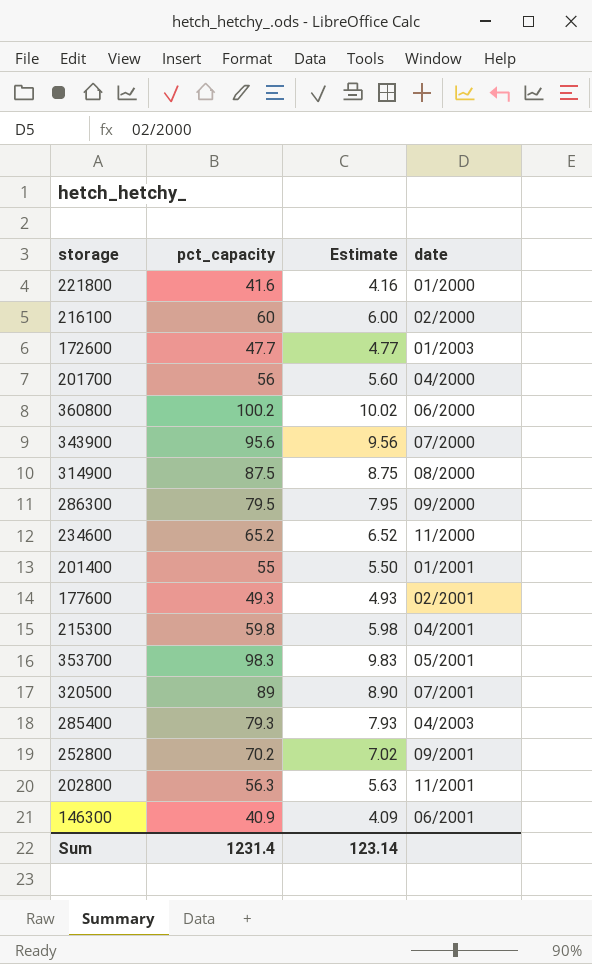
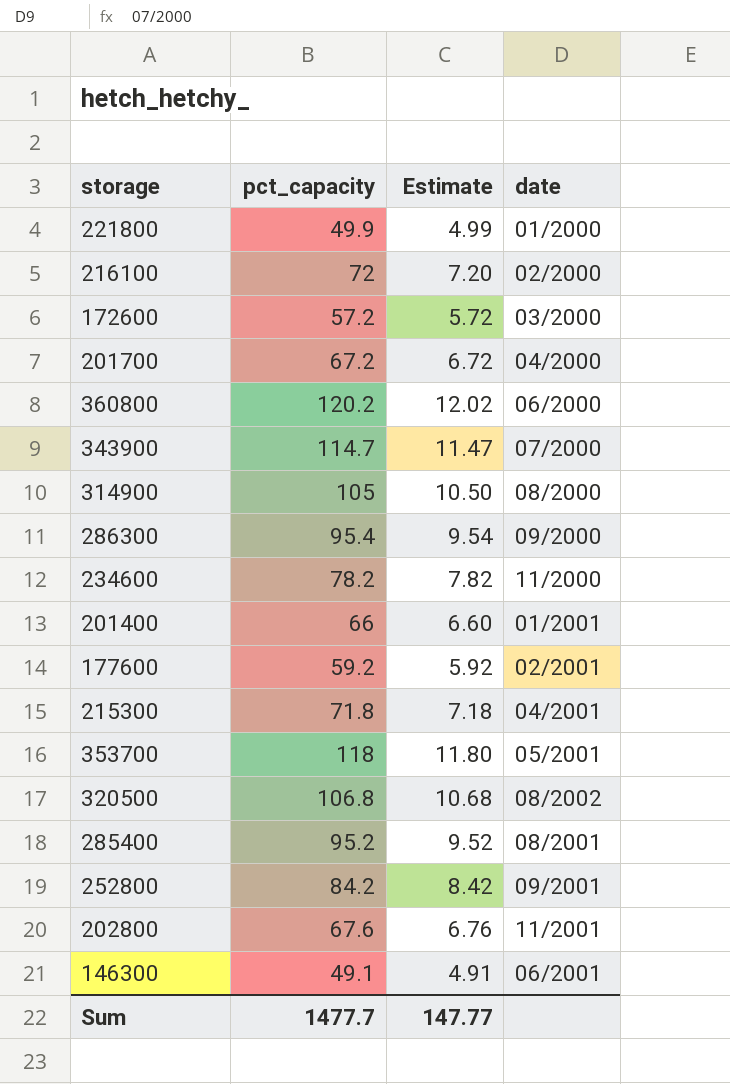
221800 | pct_capacity: 41.6 -> 49.9
221800 | Estimate: 4.16 -> 4.99
216100 | pct_capacity: 60 -> 72
216100 | Estimate: 6.00 -> 7.20
172600 | pct_capacity: 47.7 -> 57.2
172600 | Estimate: 4.77 -> 5.72
172600 | date: 01/2003 -> 03/2000
201700 | pct_capacity: 56 -> 67.2
201700 | Estimate: 5.60 -> 6.72
360800 | pct_capacity: 100.2 -> 120.2
360800 | Estimate: 10.02 -> 12.02
343900 | pct_capacity: 95.6 -> 114.7
343900 | Estimate: 9.56 -> 11.47
314900 | pct_capacity: 87.5 -> 105
314900 | Estimate: 8.75 -> 10.50
286300 | pct_capacity: 79.5 -> 95.4
286300 | Estimate: 7.95 -> 9.54
234600 | pct_capacity: 65.2 -> 78.2
234600 | Estimate: 6.52 -> 7.82
201400 | pct_capacity: 55 -> 66
201400 | Estimate: 5.50 -> 6.60
177600 | pct_capacity: 49.3 -> 59.2
177600 | Estimate: 4.93 -> 5.92
215300 | pct_capacity: 59.8 -> 71.8
215300 | Estimate: 5.98 -> 7.18
353700 | pct_capacity: 98.3 -> 118
353700 | Estimate: 9.83 -> 11.80
320500 | pct_capacity: 89 -> 106.8
320500 | Estimate: 8.90 -> 10.68
320500 | date: 07/2001 -> 08/2002
285400 | pct_capacity: 79.3 -> 95.2
285400 | Estimate: 7.93 -> 9.52
285400 | date: 04/2003 -> 08/2001
252800 | pct_capacity: 70.2 -> 84.2
252800 | Estimate: 7.02 -> 8.42
202800 | pct_capacity: 56.3 -> 67.6
202800 | Estimate: 5.63 -> 6.76
146300 | pct_capacity: 40.9 -> 49.1
146300 | Estimate: 4.09 -> 4.91
Sum | pct_capacity: 1231.4 -> 1477.7
Sum | Estimate: 123.14 -> 147.77

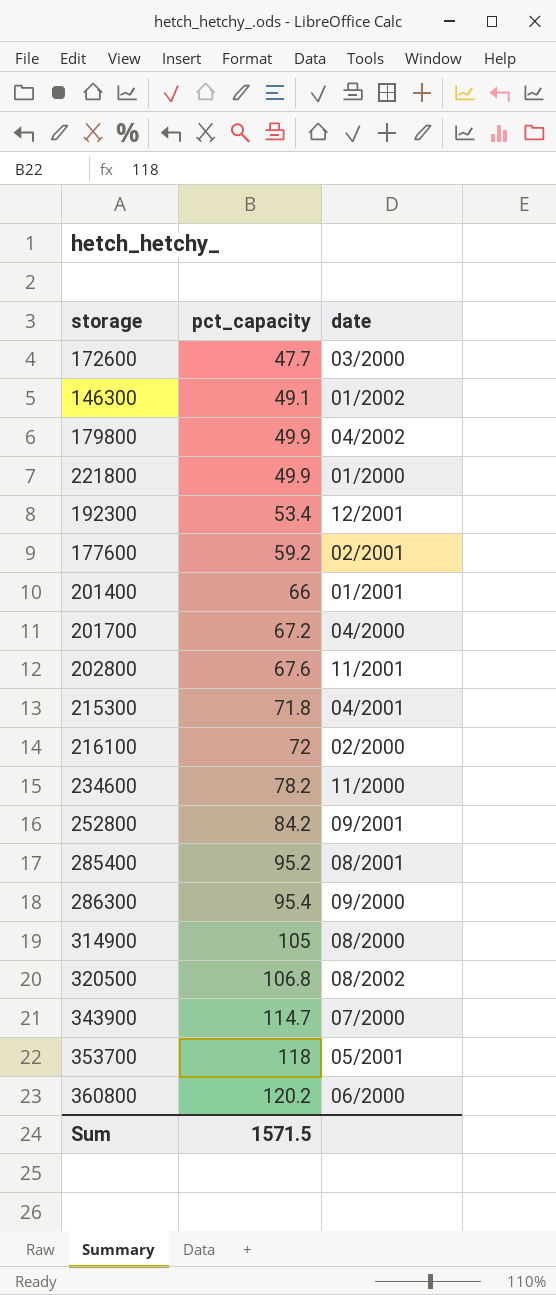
row order: none -> pct_capacity ascending
column Estimate | formula: [pct_capacity] * 0.1 -> none
172600 | pct_capacity: 57.2 -> 47.7
146300 | date: 06/2001 -> 01/2002
row 179800: none -> 49.9 | 04/2002
row 192300: none -> 53.4 | 12/2001
Sum | pct_capacity: 1477.7 -> 1571.5

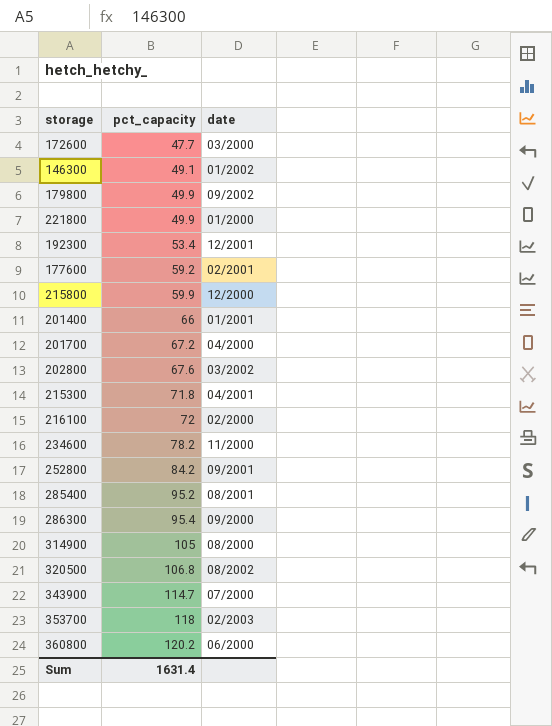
179800 | date: 04/2002 -> 09/2002
row 215800: none -> 59.9 | 12/2000
202800 | date: 11/2001 -> 03/2002
353700 | date: 05/2001 -> 02/2003
Sum | pct_capacity: 1571.5 -> 1631.4

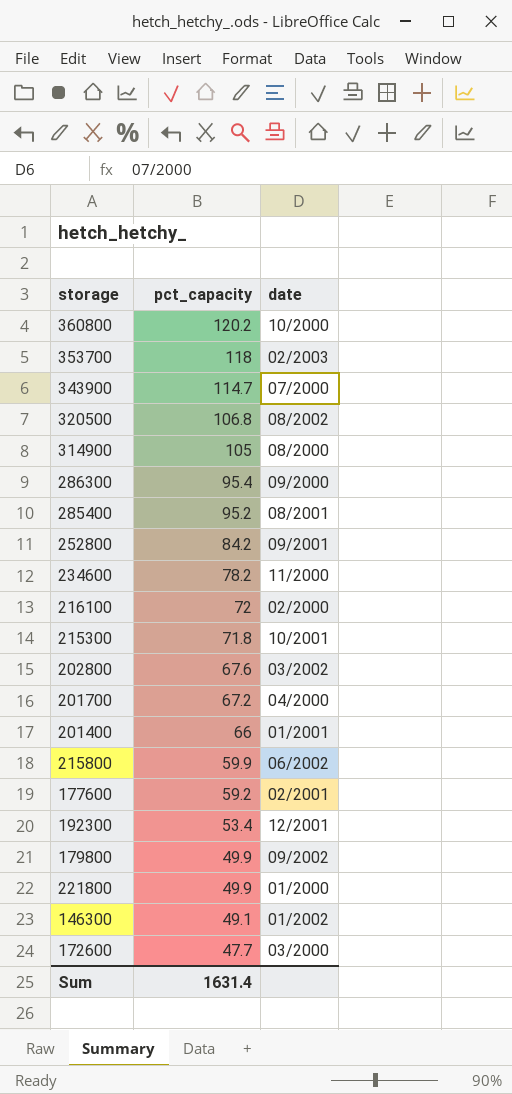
row order: pct_capacity ascending -> pct_capacity descending
360800 | date: 06/2000 -> 10/2000
215300 | date: 04/2001 -> 10/2001
215800 | date: 12/2000 -> 06/2002

